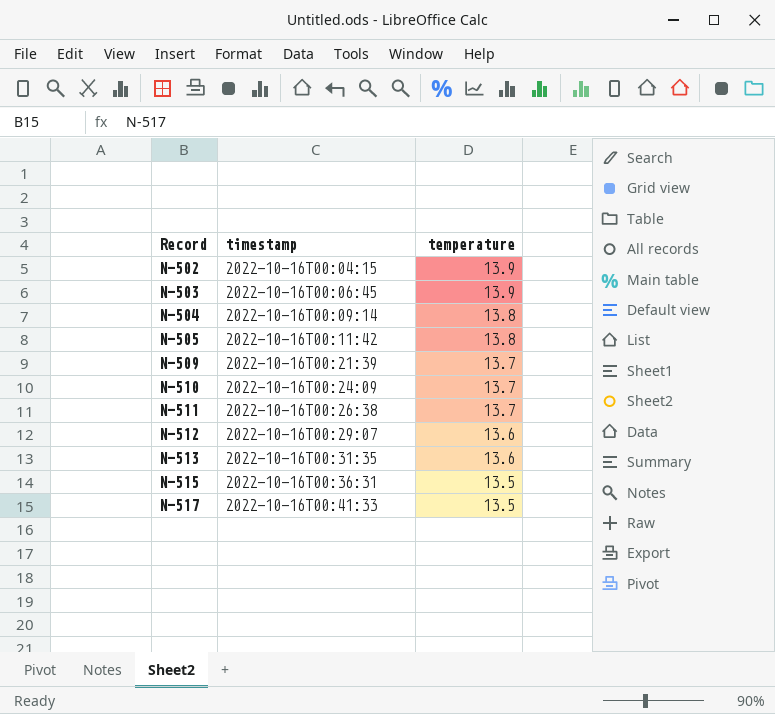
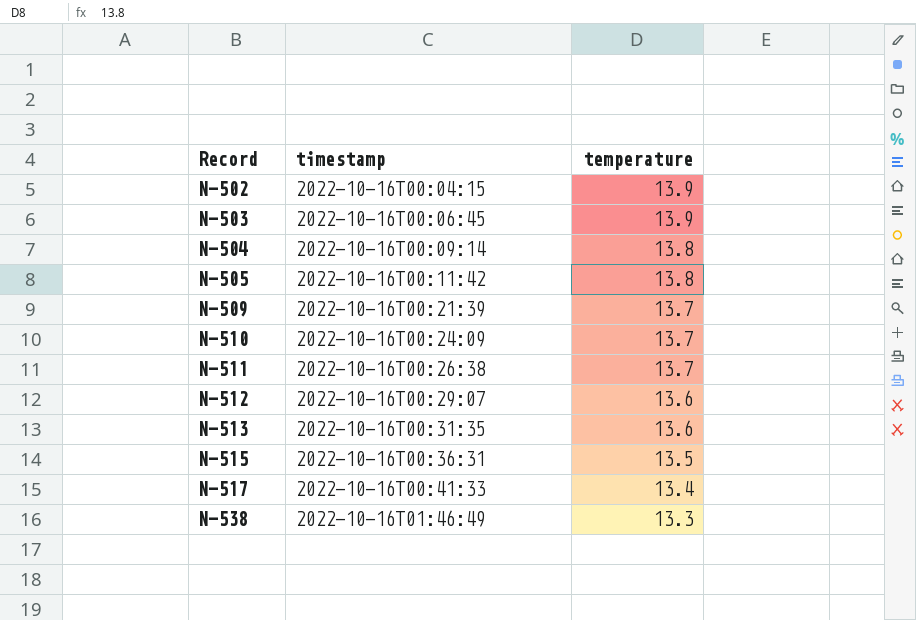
N-517 | temperature: 13.5 -> 13.4
row N-538: none -> 2022-10-16T01:46:49 | 13.3

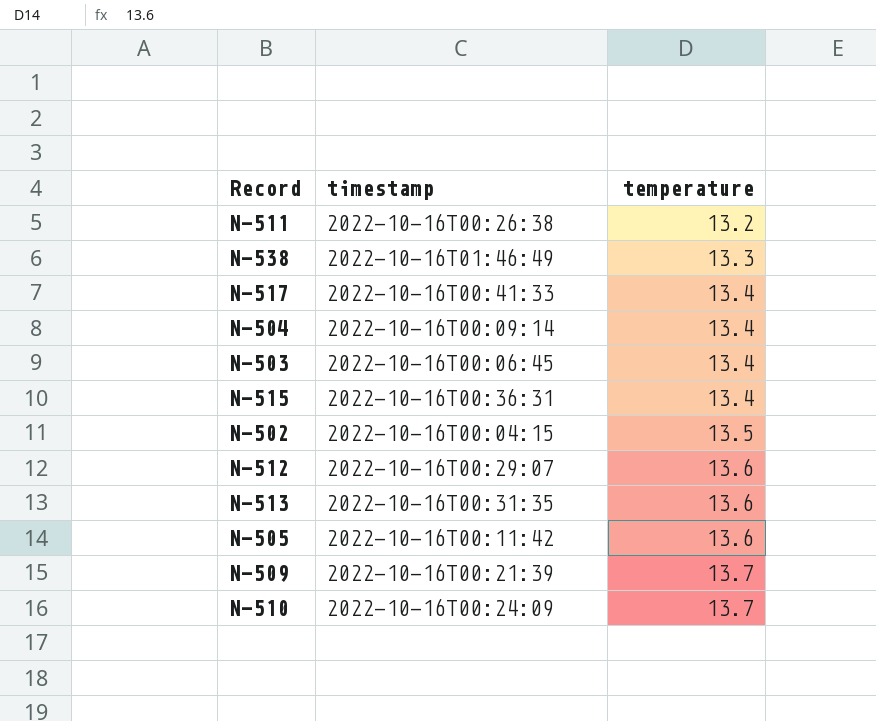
row order: Record ascending -> temperature ascending
N-511 | temperature: 13.7 -> 13.2
N-504 | temperature: 13.8 -> 13.4
N-503 | temperature: 13.9 -> 13.4
N-515 | temperature: 13.5 -> 13.4
N-502 | temperature: 13.9 -> 13.5
N-505 | temperature: 13.8 -> 13.6

